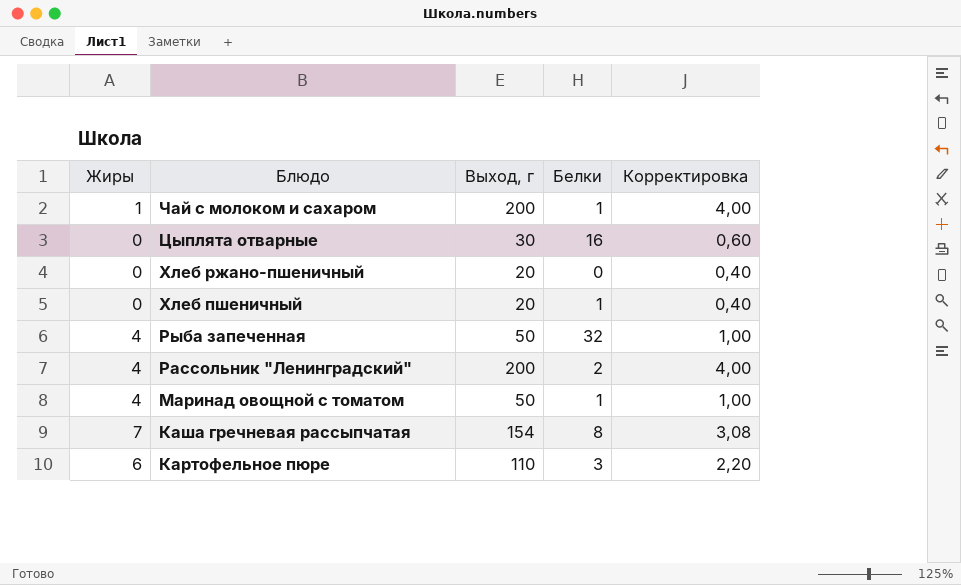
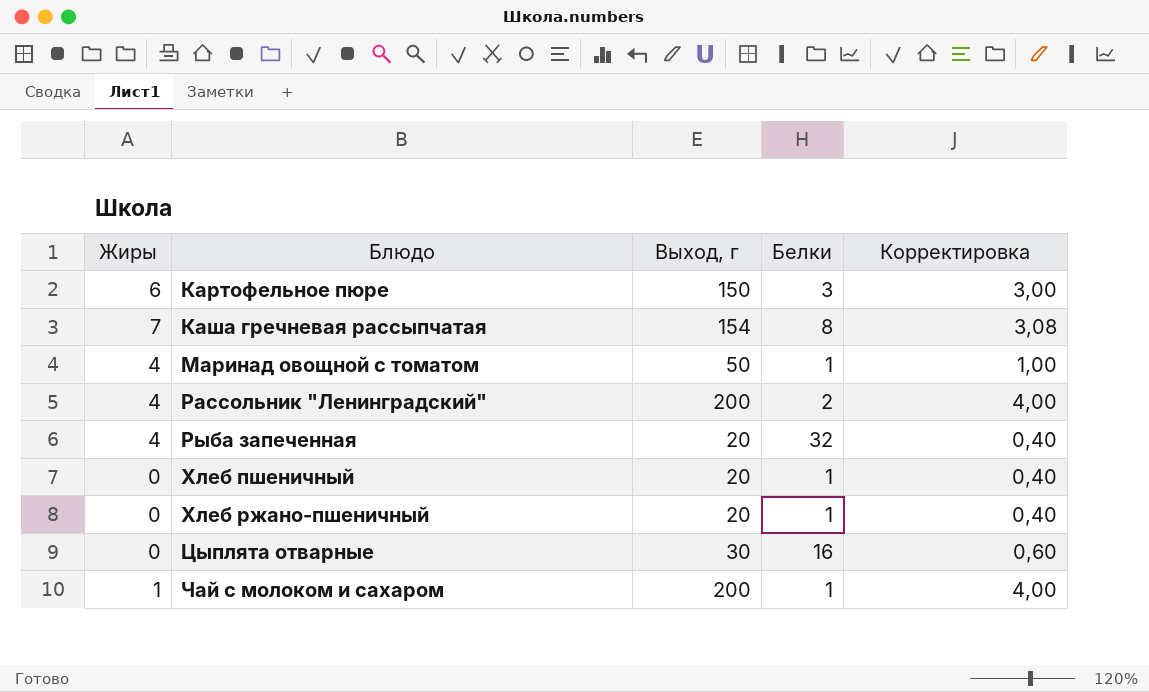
row order: Блюдо descending -> Блюдо ascending
Картофельное пюре | Выход, г: 110 -> 150
Картофельное пюре | Корректировка: 2,20 -> 3,00
Рыба запеченная | Выход, г: 50 -> 20
Рыба запеченная | Корректировка: 1,00 -> 0,40
Хлеб ржано-пшеничный | Белки: 0 -> 1

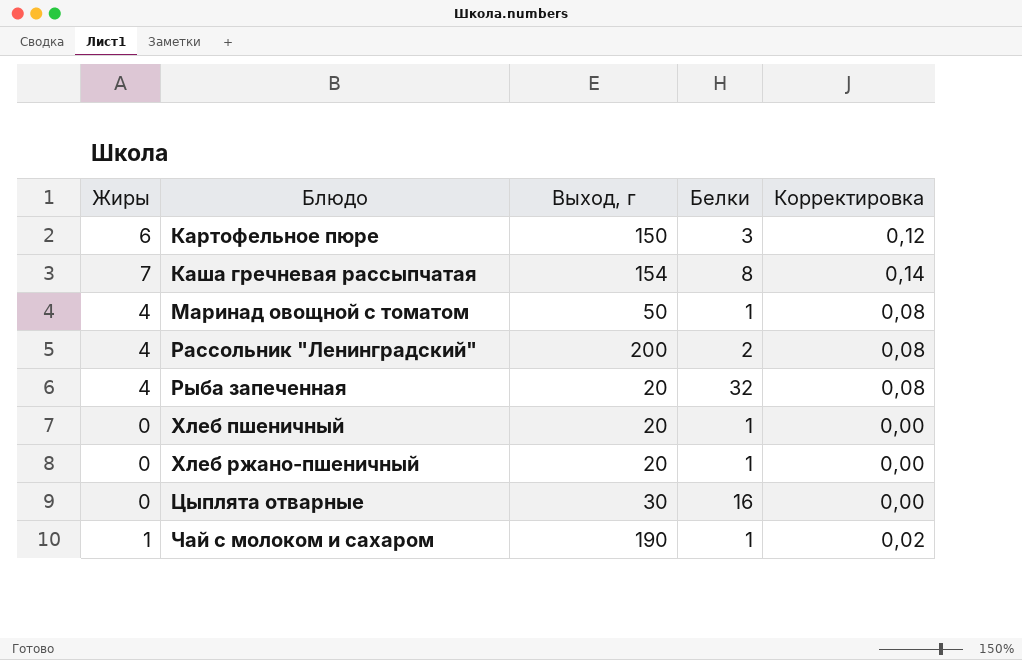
column Корректировка | formula: [Выход, г] * 0,02 -> [Жиры] * 0,02
Чай с молоком и сахаром | Выход, г: 200 -> 190

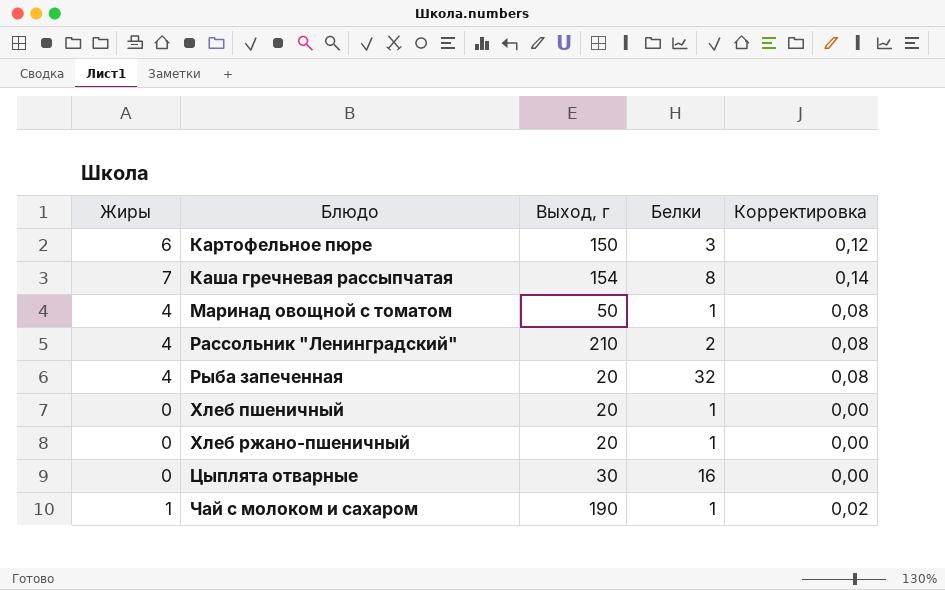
Рассольник "Ленинградский" | Выход, г: 200 -> 210

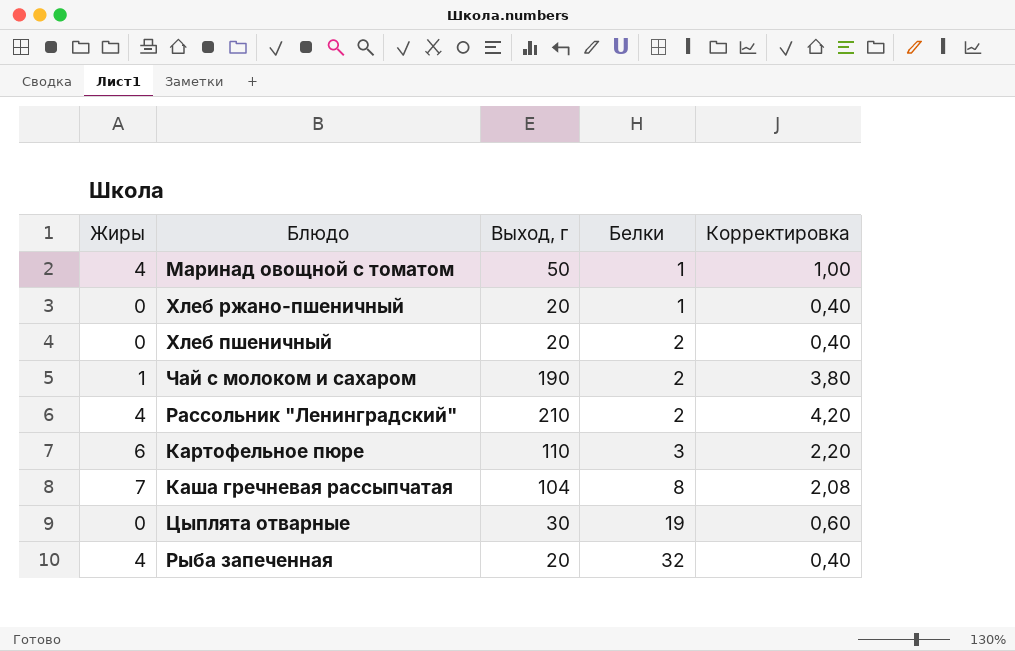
row order: Блюдо ascending -> Белки ascending
column Корректировка | formula: [Жиры] * 0,02 -> [Выход, г] * 0,02
Хлеб пшеничный | Белки: 1 -> 2
Чай с молоком и сахаром | Белки: 1 -> 2
Картофельное пюре | Выход, г: 150 -> 110
Каша гречневая рассыпчатая | Выход, г: 154 -> 104
Цыплята отварные | Белки: 16 -> 19

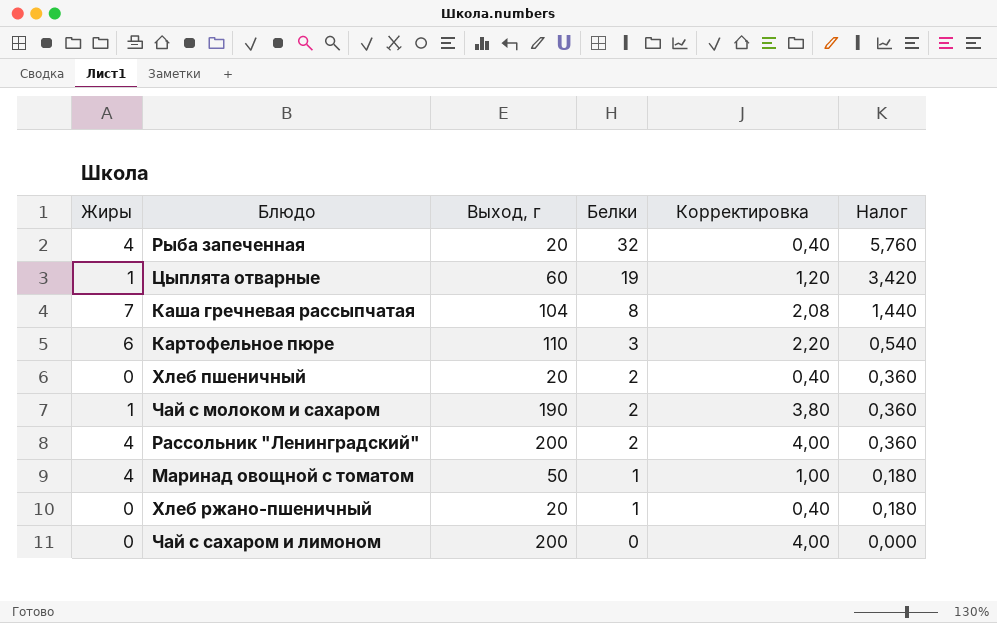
row order: Белки ascending -> Белки descending
column Налог | formula: none -> [Белки] * 0,18
Цыплята отварные | Жиры: 0 -> 1
Цыплята отварные | Выход, г: 30 -> 60
Цыплята отварные | Корректировка: 0,60 -> 1,20
Рассольник "Ленинградский" | Выход, г: 210 -> 200
Рассольник "Ленинградский" | Корректировка: 4,20 -> 4,00
row Чай с сахаром и лимоном: none -> 0 | 200 | 0 | 4,00 | 0,000

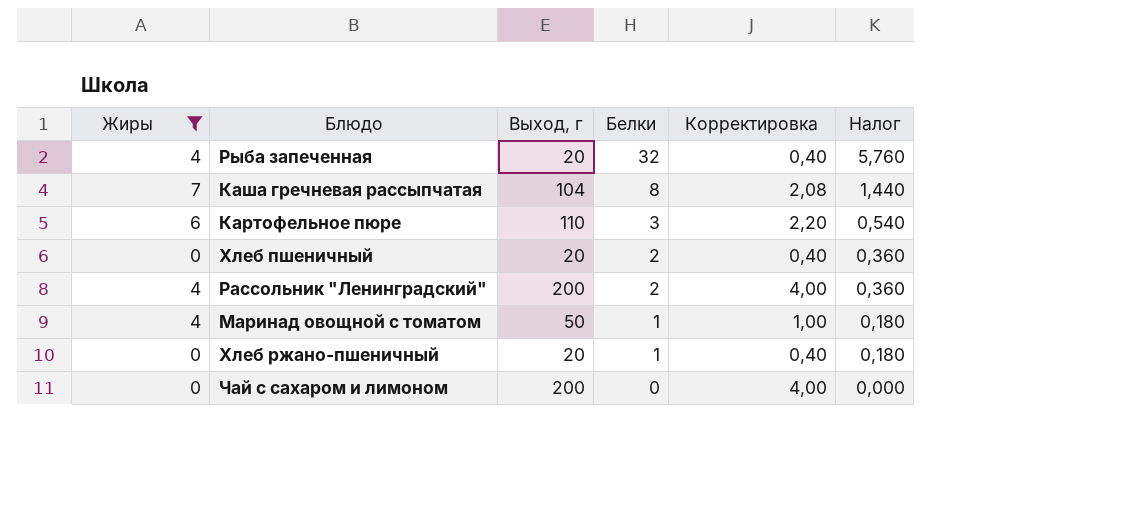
filter: none -> Жиры != 1

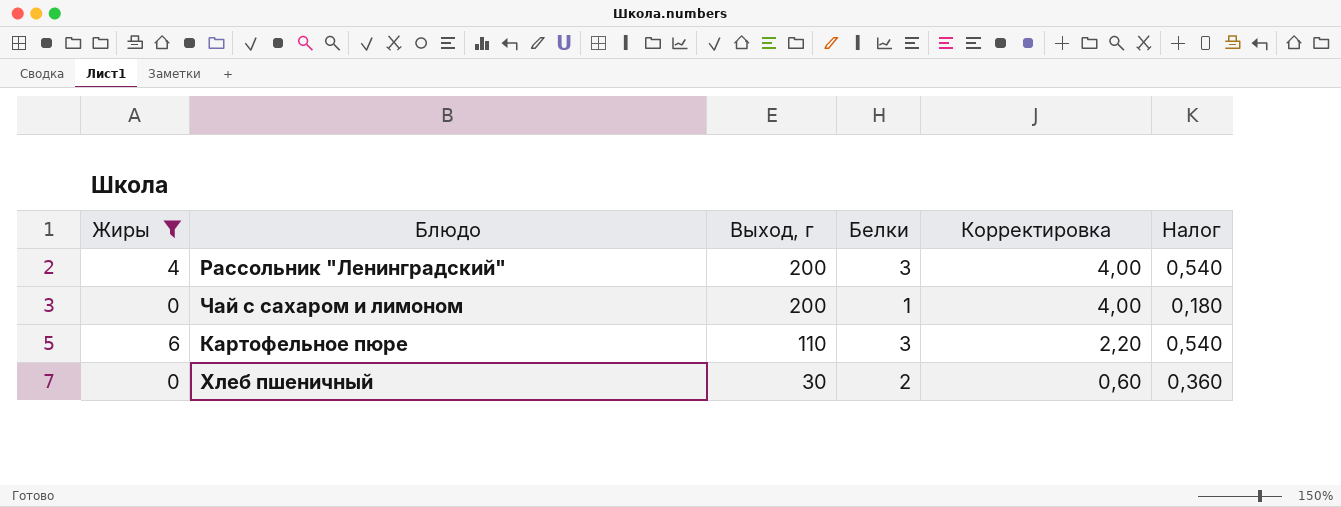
row order: Белки descending -> Выход, г descending
row Рыба запеченная: 4 | 20 | 32 | 0,40 | 5,760 -> none
row Каша гречневая рассыпчатая: 7 | 104 | 8 | 2,08 | 1,440 -> none
row Маринад овощной с томатом: 4 | 50 | 1 | 1,00 | 0,180 -> none
row Хлеб ржано-пшеничный: 0 | 20 | 1 | 0,40 | 0,180 -> none
Рассольник "Ленинградский" | Белки: 2 -> 3
Рассольник "Ленинградский" | Налог: 0,360 -> 0,540
Чай с сахаром и лимоном | Белки: 0 -> 1
Чай с сахаром и лимоном | Налог: 0,000 -> 0,180
Хлеб пшеничный | Выход, г: 20 -> 30
Хлеб пшеничный | Корректировка: 0,40 -> 0,60

